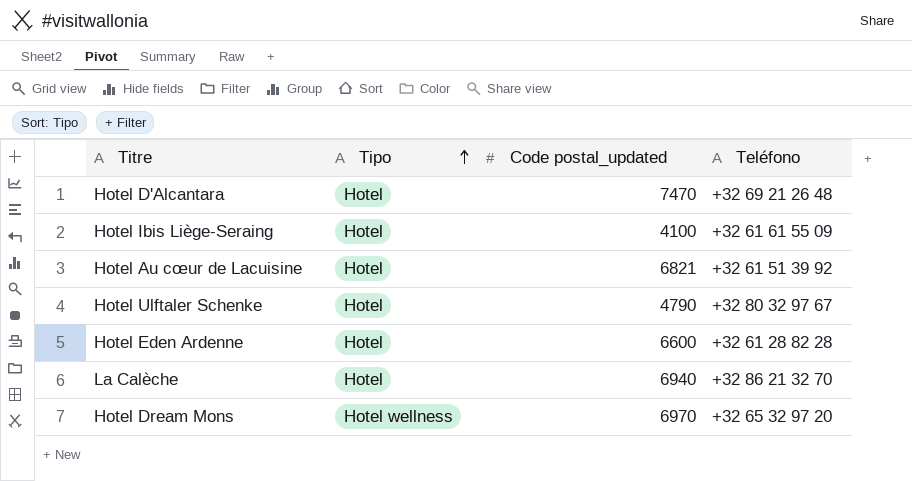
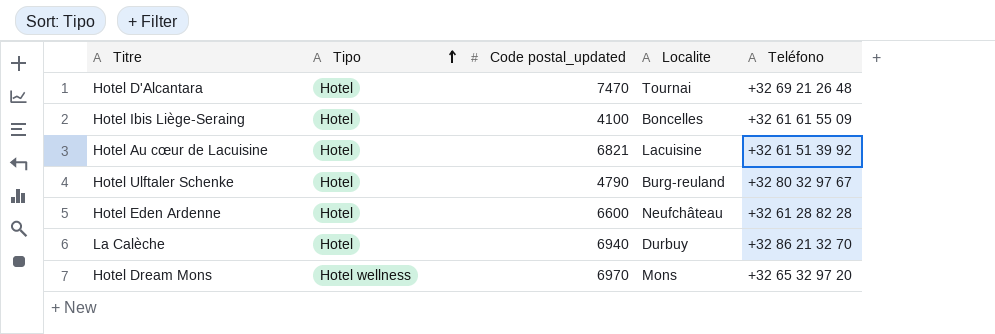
column Localite | position: none -> 4

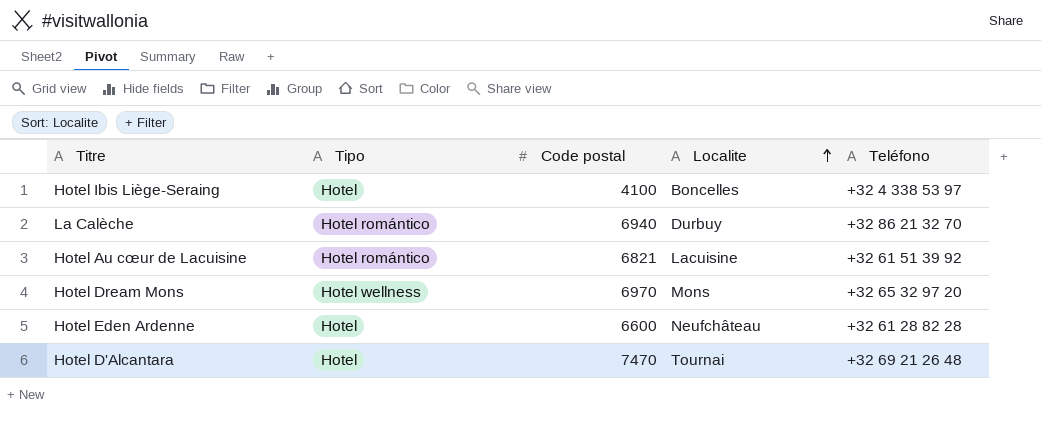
row order: Tipo ascending -> Localite ascending
column name: Code postal_updated -> Code postal
row Hotel Ulftaler Schenke: Hotel | 4790 | Burg-reuland | +32 80 32 97 67 -> none
Hotel Ibis Liège-Seraing | Teléfono: +32 61 61 55 09 -> +32 4 338 53 97
La Calèche | Tipo: Hotel -> Hotel romántico
Hotel Au cœur de Lacuisine | Tipo: Hotel -> Hotel romántico

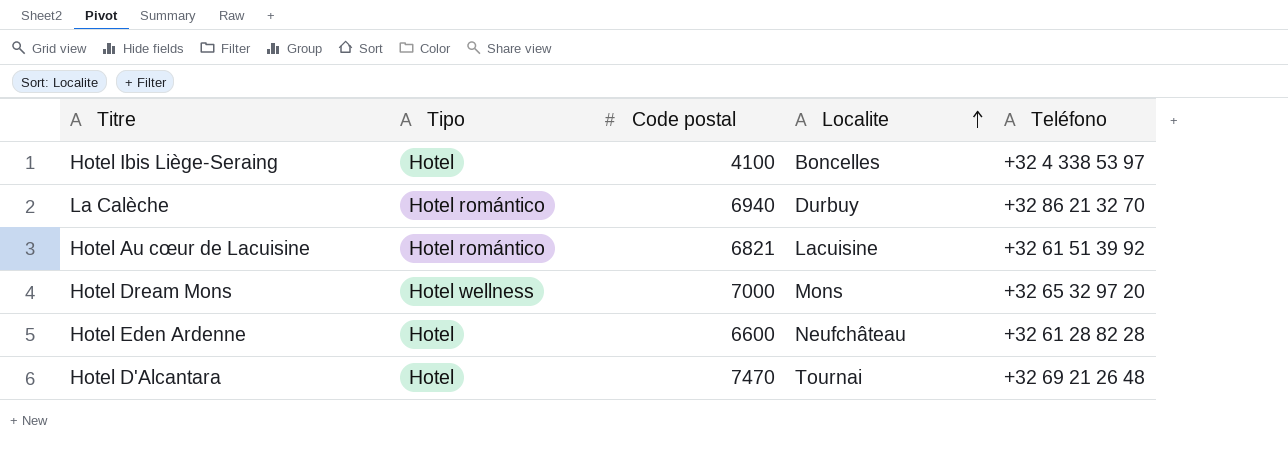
Hotel Dream Mons | Code postal: 6970 -> 7000

